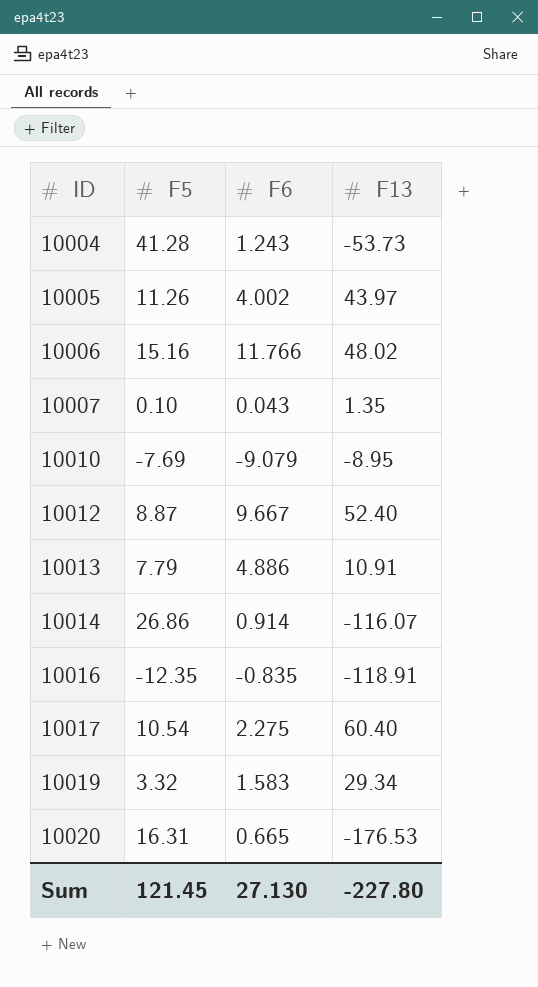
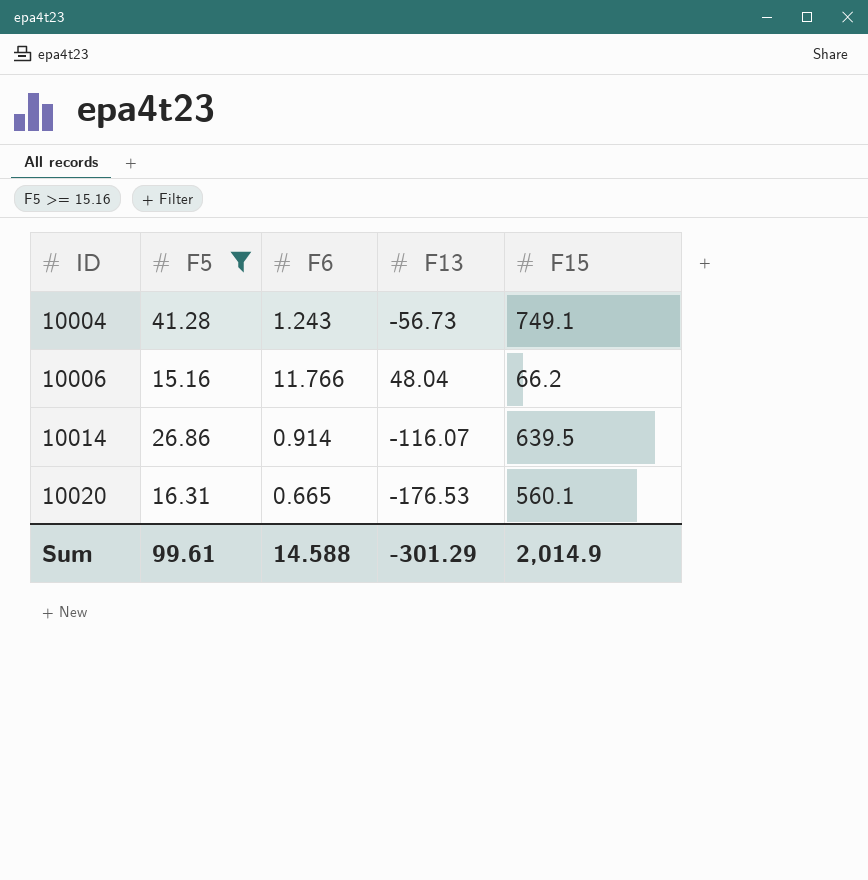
filter: none -> F5 >= 15.16
column F15 | position: none -> 5
10004 | F13: -53.73 -> -56.73
10006 | F13: 48.02 -> 48.04
Sum | F5: 121.45 -> 99.61
Sum | F6: 27.130 -> 14.588
Sum | F13: -227.80 -> -301.29

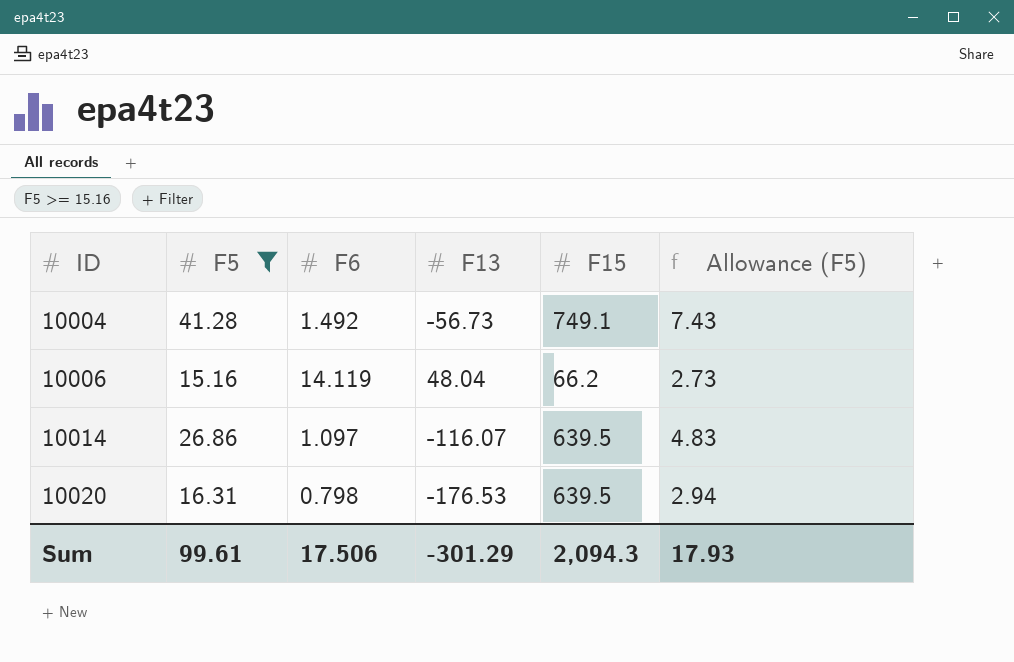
column Allowance (F5) | formula: none -> [F5] * 0.18
10004 | F6: 1.243 -> 1.492
10006 | F6: 11.766 -> 14.119
10014 | F6: 0.914 -> 1.097
10020 | F6: 0.665 -> 0.798
10020 | F15: 560.1 -> 639.5
Sum | F6: 14.588 -> 17.506
Sum | F15: 2,014.9 -> 2,094.3

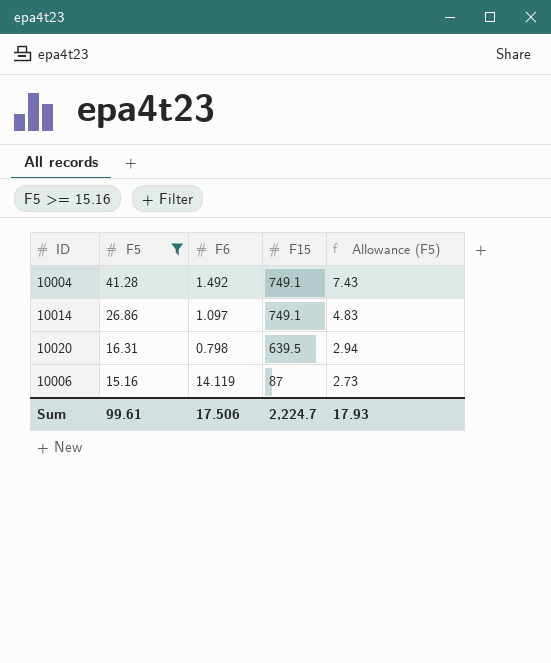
row order: ID ascending -> F5 descending
column F13 | position: 4 -> none
10014 | F15: 639.5 -> 749.1
10006 | F15: 66.2 -> 87
Sum | F15: 2,094.3 -> 2,224.7

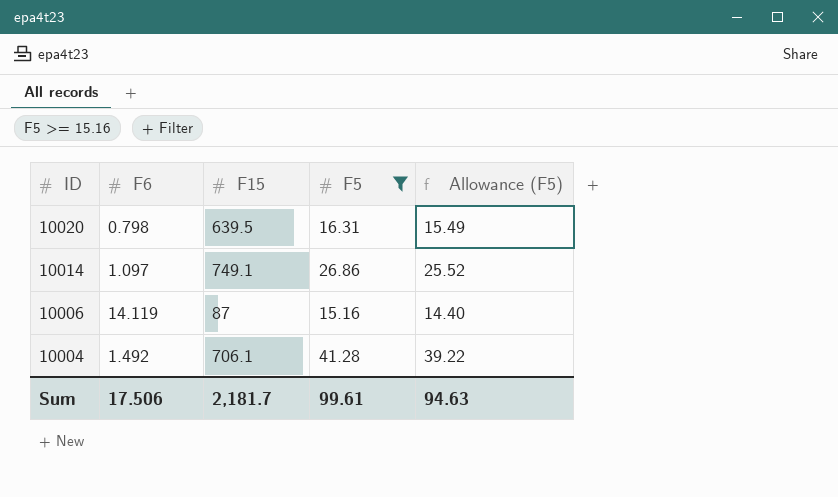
row order: F5 descending -> ID descending
column F5 | position: 2 -> 4
column Allowance (F5) | formula: [F5] * 0.18 -> [F5] * 0.95
10004 | F15: 749.1 -> 706.1
Sum | F15: 2,224.7 -> 2,181.7
Sum | Allowance (F5): 17.93 -> 94.63

